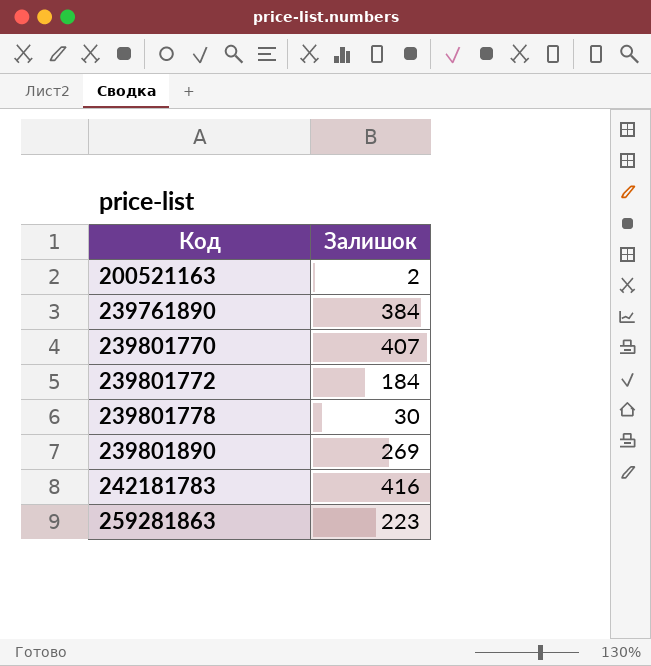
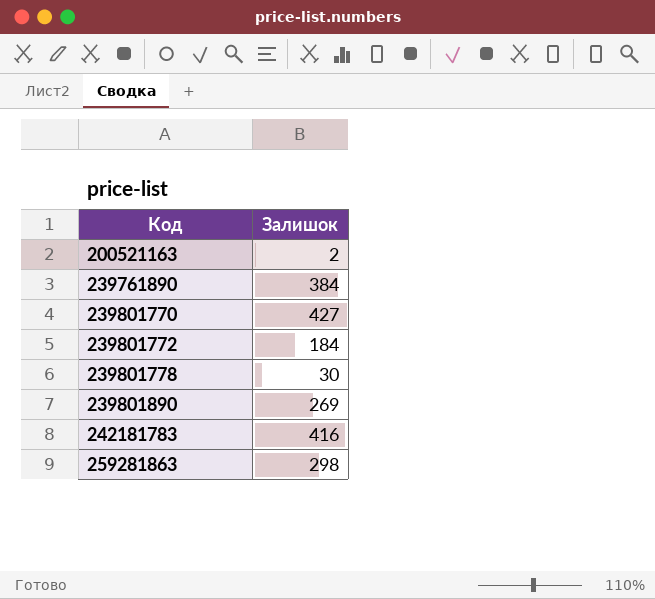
239801770 | Залишок: 407 -> 427
259281863 | Залишок: 223 -> 298

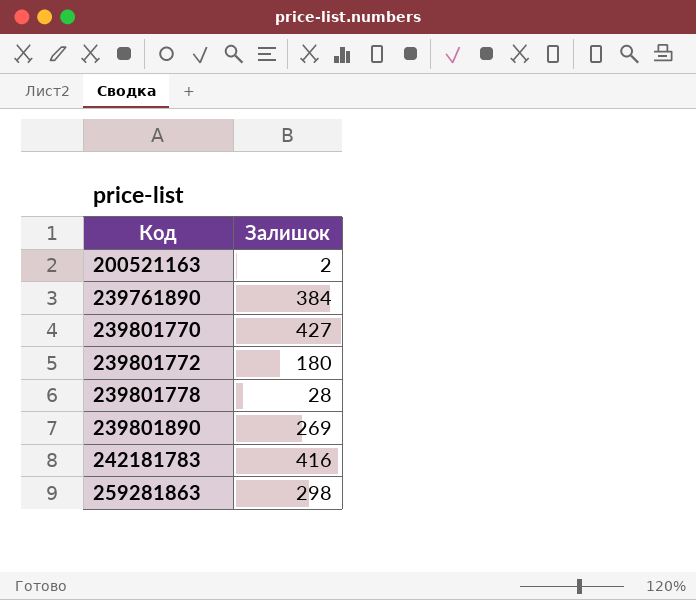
239801772 | Залишок: 184 -> 180
239801778 | Залишок: 30 -> 28

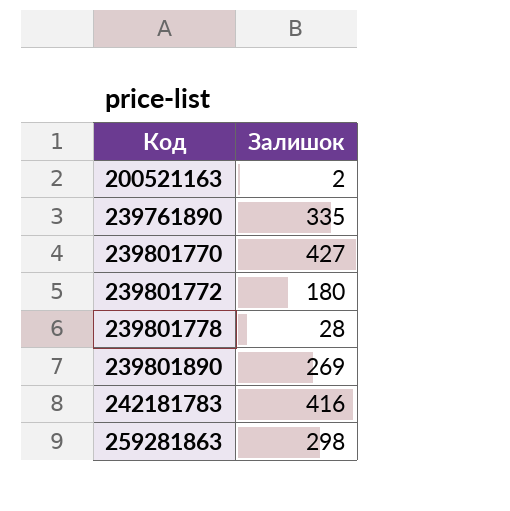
239761890 | Залишок: 384 -> 335

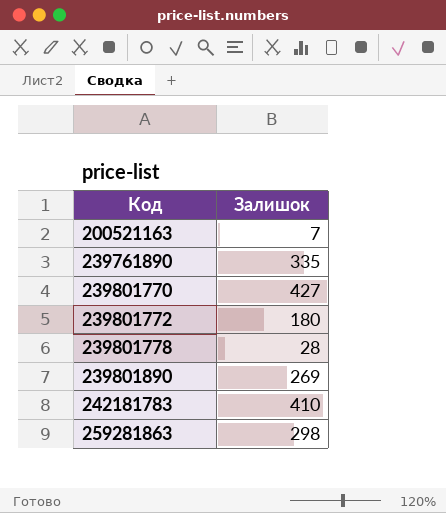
200521163 | Залишок: 2 -> 7
242181783 | Залишок: 416 -> 410

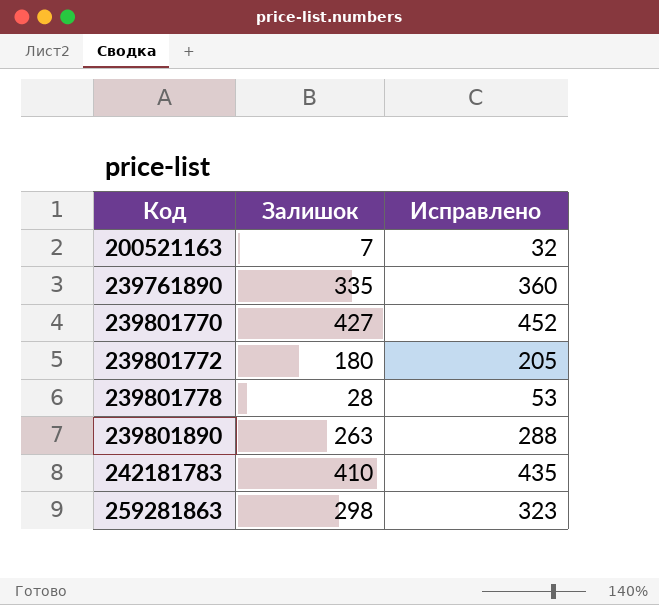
column Исправлено | formula: none -> [Залишок] + 25
239801890 | Залишок: 269 -> 263

